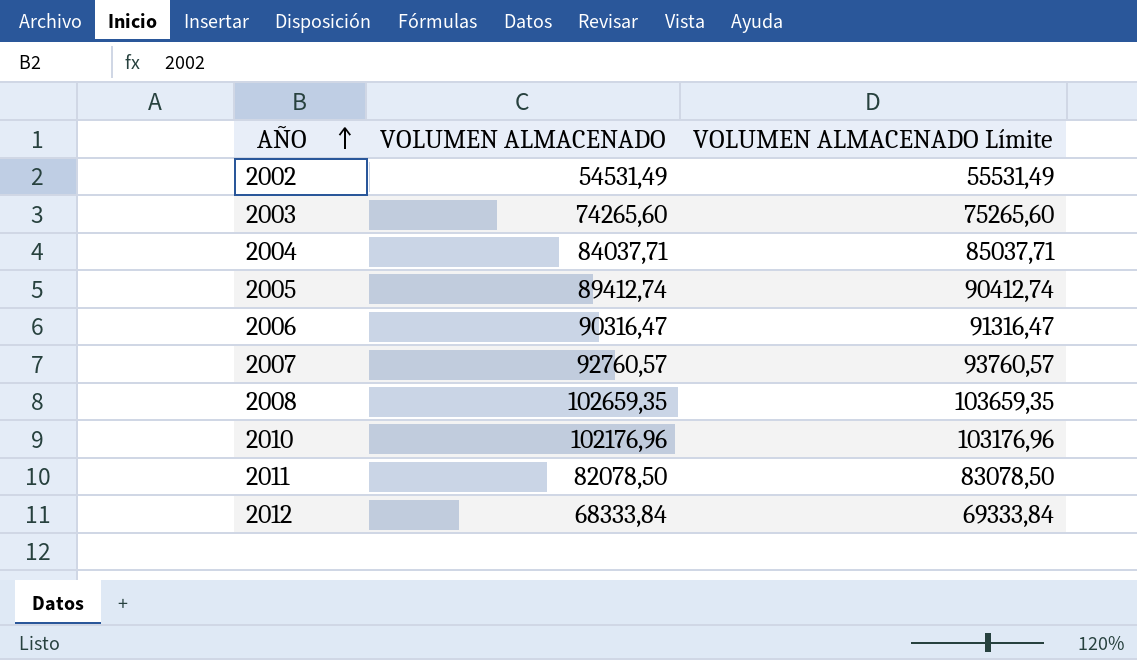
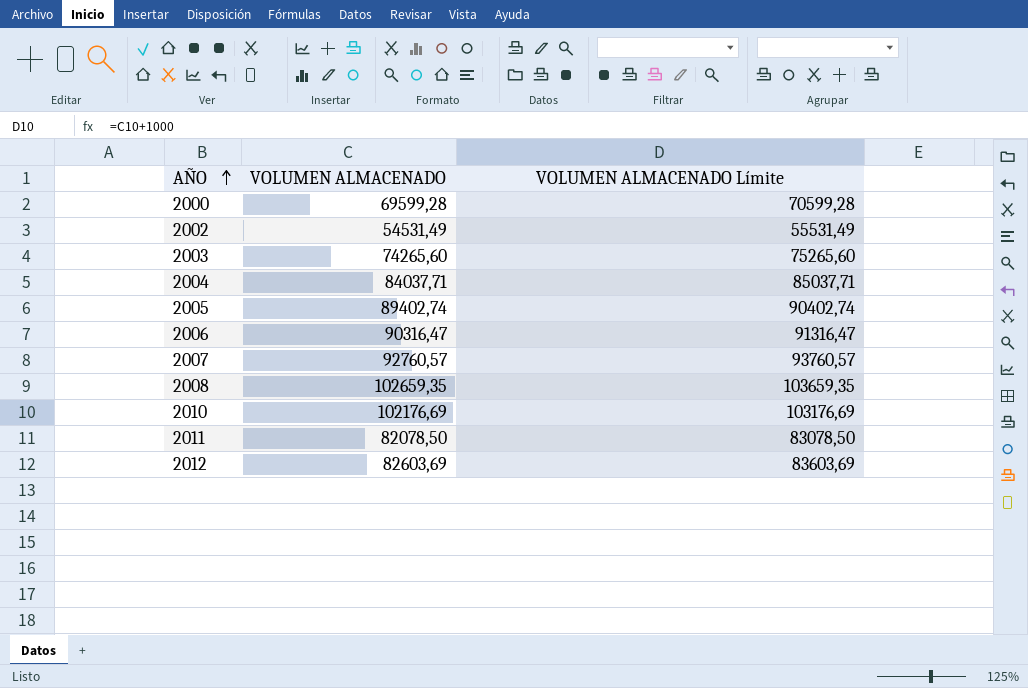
row 2000: none -> 69599,28 | 70599,28
2005 | VOLUMEN ALMACENADO: 89412,74 -> 89402,74
2005 | VOLUMEN ALMACENADO Límite: 90412,74 -> 90402,74
2010 | VOLUMEN ALMACENADO: 102176,96 -> 102176,69
2010 | VOLUMEN ALMACENADO Límite: 103176,96 -> 103176,69
2012 | VOLUMEN ALMACENADO: 68333,84 -> 82603,69
2012 | VOLUMEN ALMACENADO Límite: 69333,84 -> 83603,69

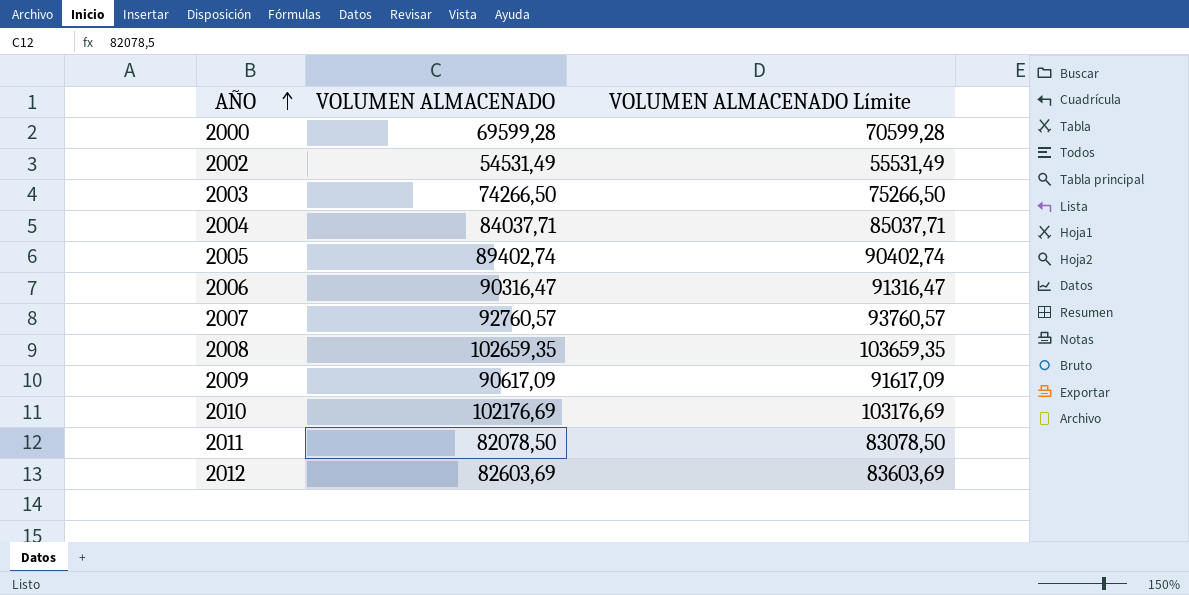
2003 | VOLUMEN ALMACENADO: 74265,60 -> 74266,50
2003 | VOLUMEN ALMACENADO Límite: 75265,60 -> 75266,50
row 2009: none -> 90617,09 | 91617,09

